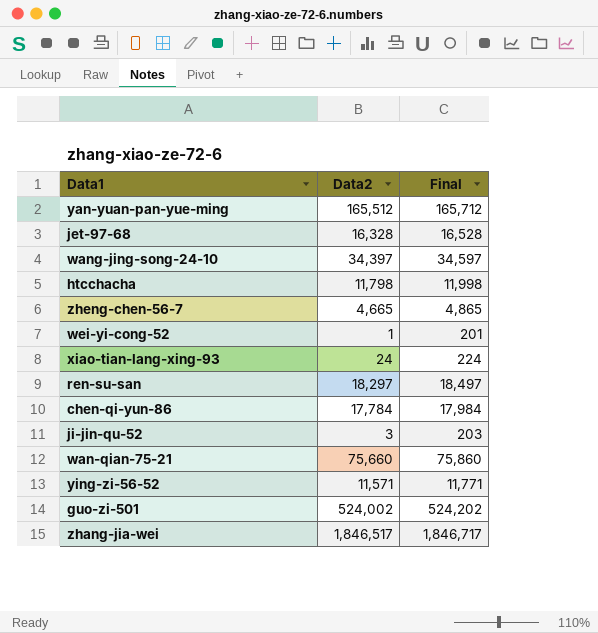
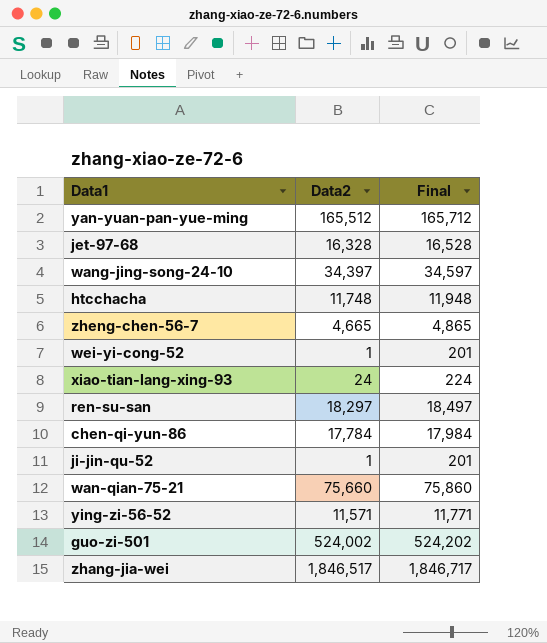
htcchacha | Data2: 11,798 -> 11,748
htcchacha | Final: 11,998 -> 11,948
ji-jin-qu-52 | Data2: 3 -> 1
ji-jin-qu-52 | Final: 203 -> 201

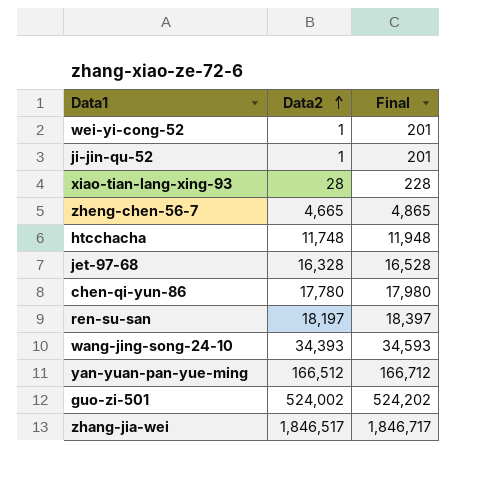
row order: none -> Data2 ascending
row wan-qian-75-21: 75,660 | 75,860 -> none
row ying-zi-56-52: 11,571 | 11,771 -> none
xiao-tian-lang-xing-93 | Data2: 24 -> 28
xiao-tian-lang-xing-93 | Final: 224 -> 228
chen-qi-yun-86 | Data2: 17,784 -> 17,780
chen-qi-yun-86 | Final: 17,984 -> 17,980
ren-su-san | Data2: 18,297 -> 18,197
ren-su-san | Final: 18,497 -> 18,397
wang-jing-song-24-10 | Data2: 34,397 -> 34,393
wang-jing-song-24-10 | Final: 34,597 -> 34,593
yan-yuan-pan-yue-ming | Data2: 165,512 -> 166,512
yan-yuan-pan-yue-ming | Final: 165,712 -> 166,712

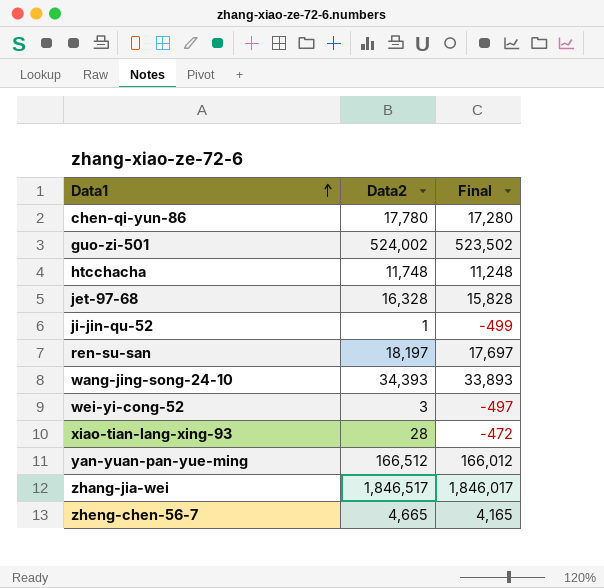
row order: Data2 ascending -> Data1 ascending
column Final | formula: [Data2] + 200 -> [Data2] - 500
wei-yi-cong-52 | Data2: 1 -> 3

